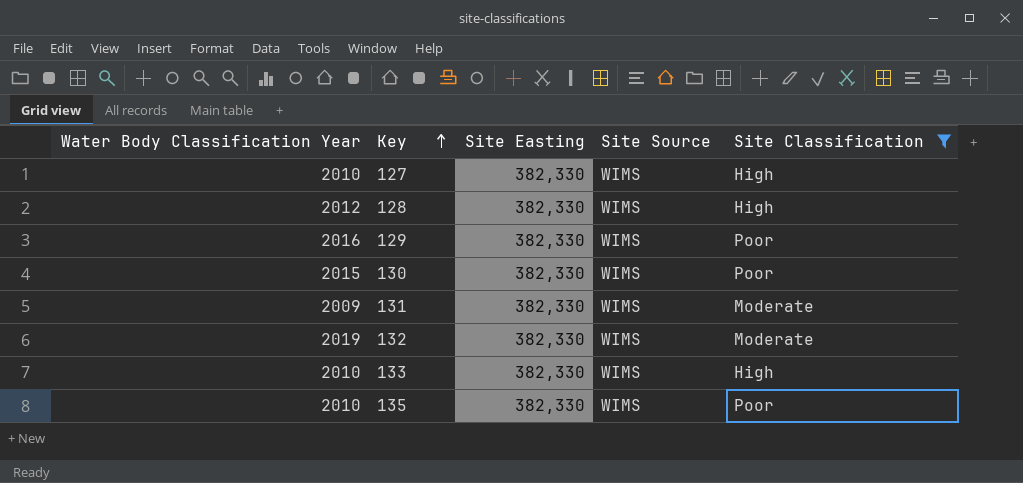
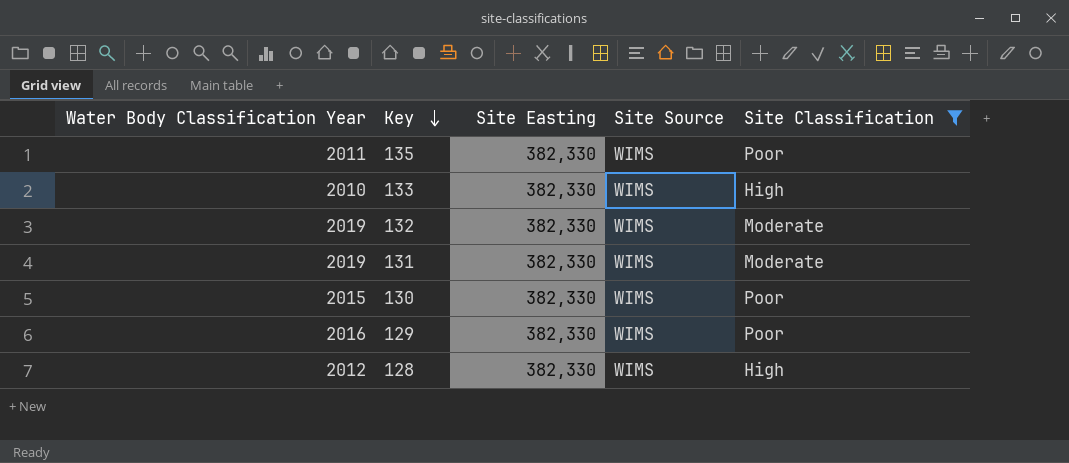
row order: Key ascending -> Key descending
row 127: 2010 | 382,330 | WIMS | High -> none
135 | Water Body Classification Year: 2010 -> 2011
131 | Water Body Classification Year: 2009 -> 2019

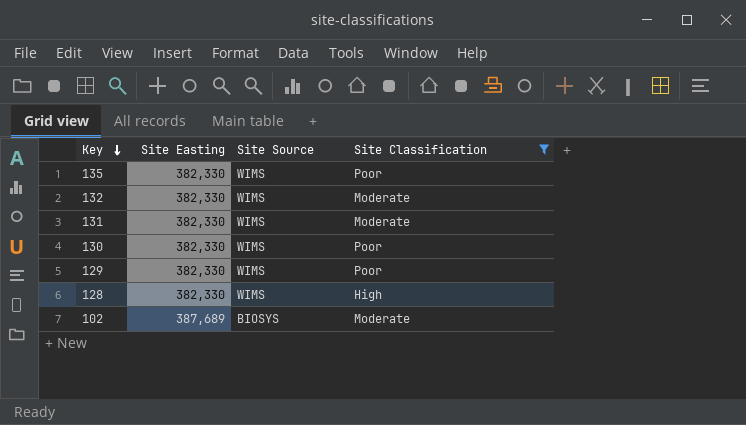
column Water Body Classification Year | position: 1 -> none
row 133: 2010 | 382,330 | WIMS | High -> none
row 102: none -> 387,689 | BIOSYS | Moderate

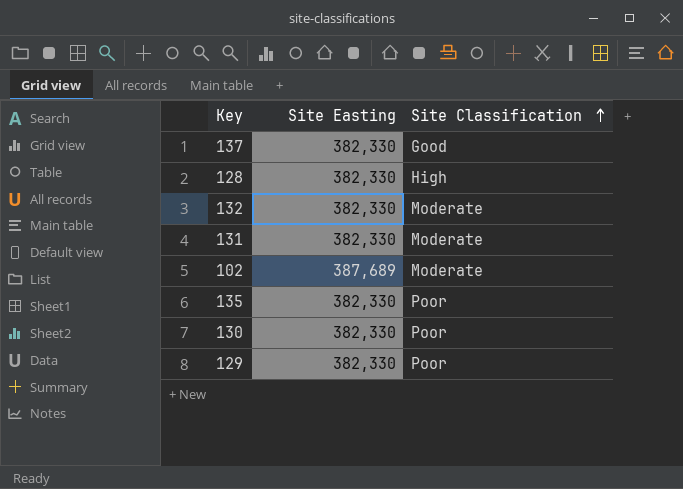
filter: Site Classification != Good -> none
row order: Key descending -> Site Classification ascending
column Site Source | position: 3 -> none

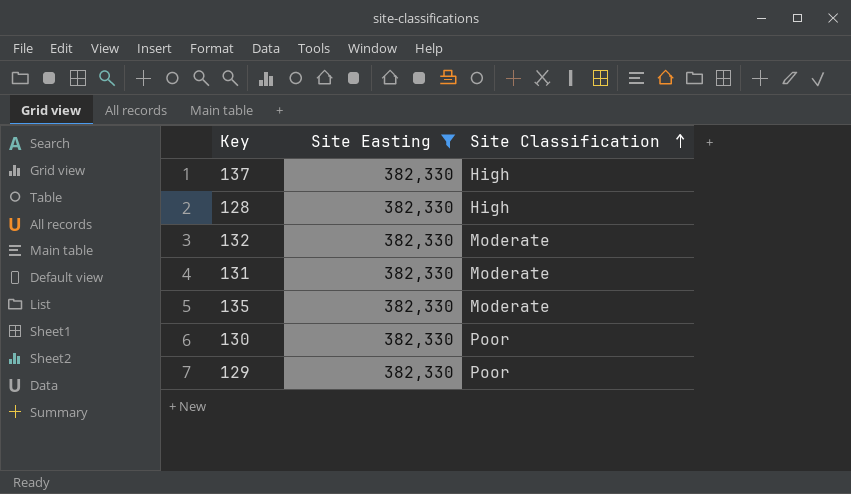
filter: none -> Site Easting = 382,330
137 | Site Classification: Good -> High
135 | Site Classification: Poor -> Moderate

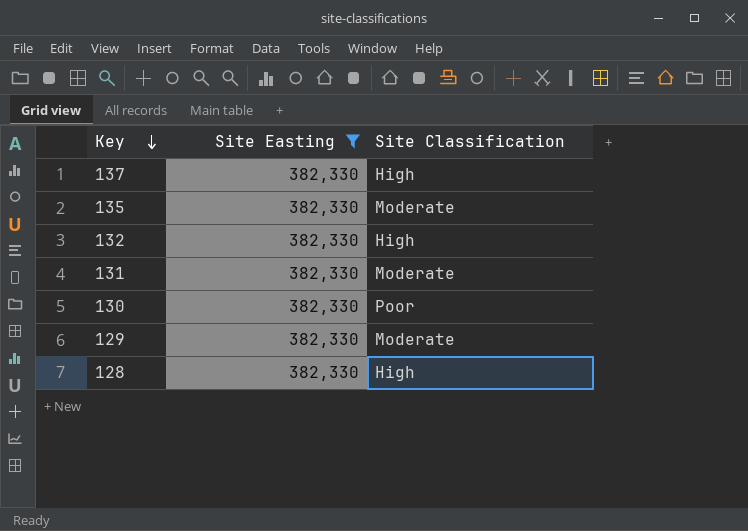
row order: Site Classification ascending -> Key descending
132 | Site Classification: Moderate -> High
129 | Site Classification: Poor -> Moderate

